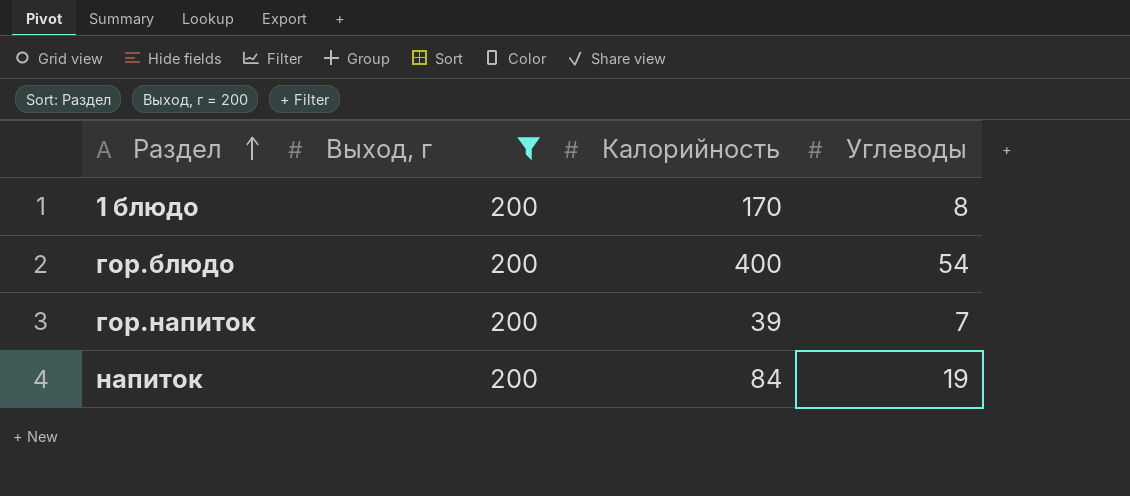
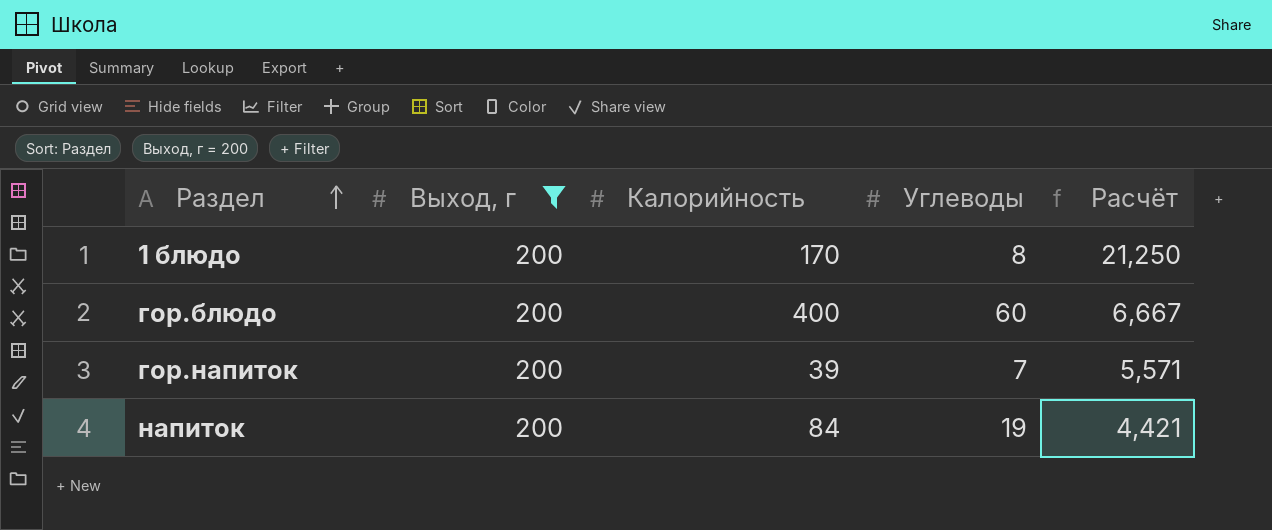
column Расчёт | formula: none -> [Калорийность] / [Углеводы]
гор.блюдо | Углеводы: 54 -> 60

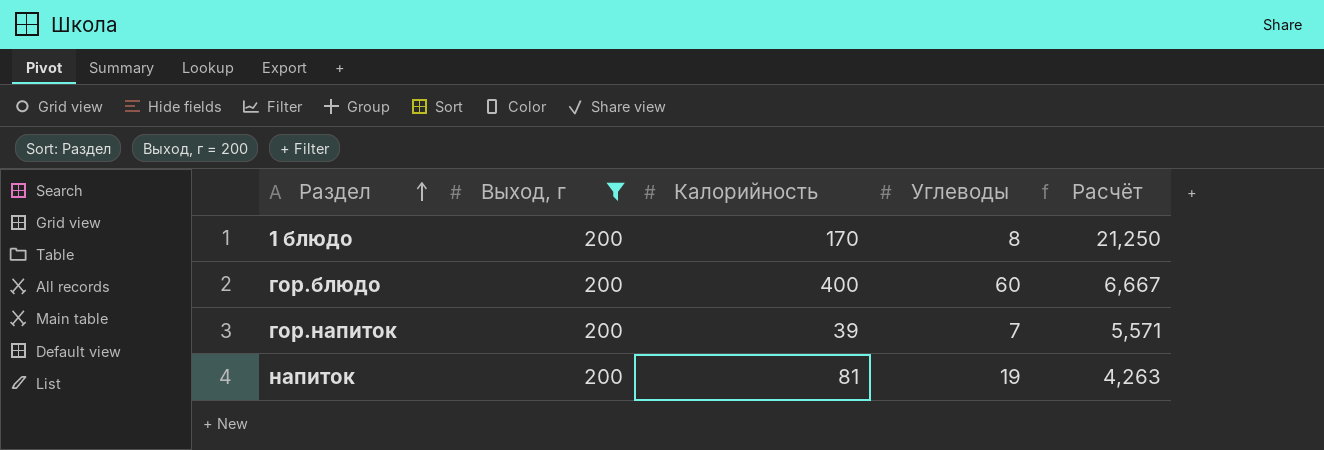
напиток | Калорийность: 84 -> 81
напиток | Расчёт: 4,421 -> 4,263

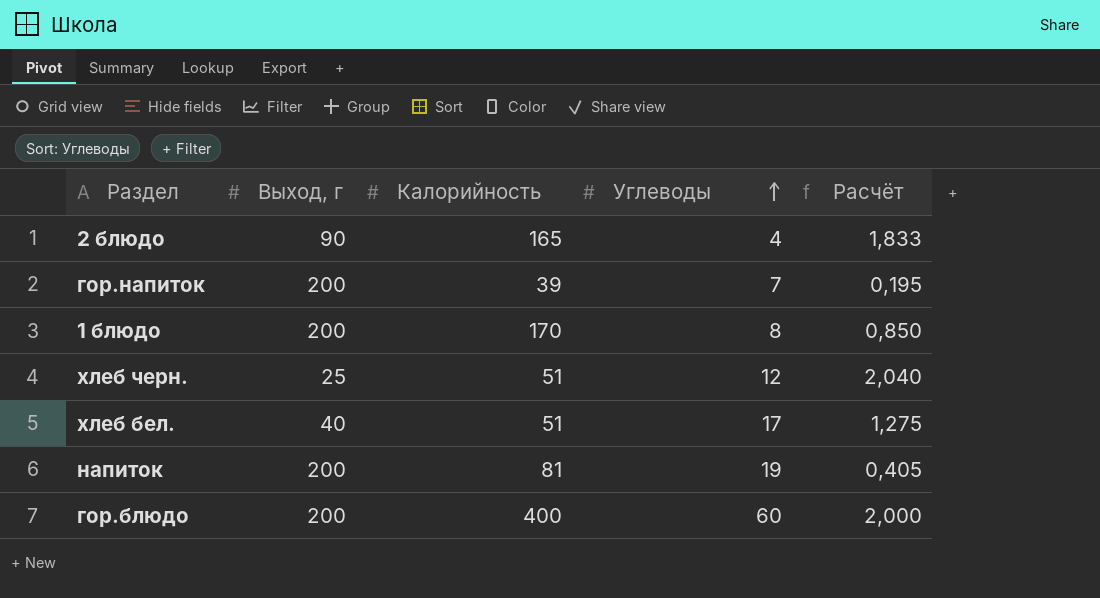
filter: Выход, г = 200 -> none
row order: Раздел ascending -> Углеводы ascending
column Расчёт | formula: [Калорийность] / [Углеводы] -> [Калорийность] / [Выход, г]

